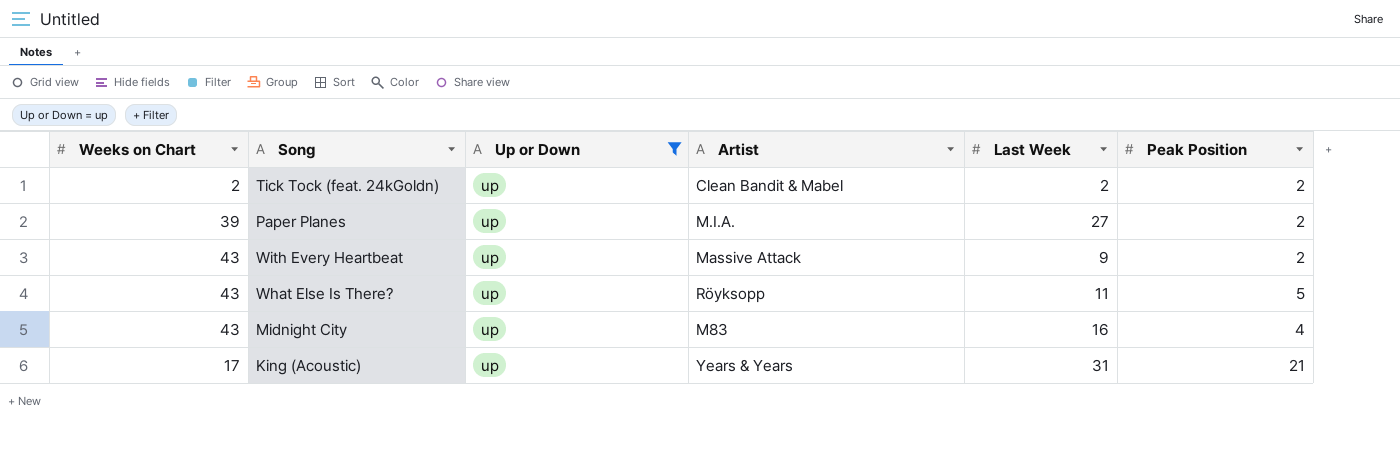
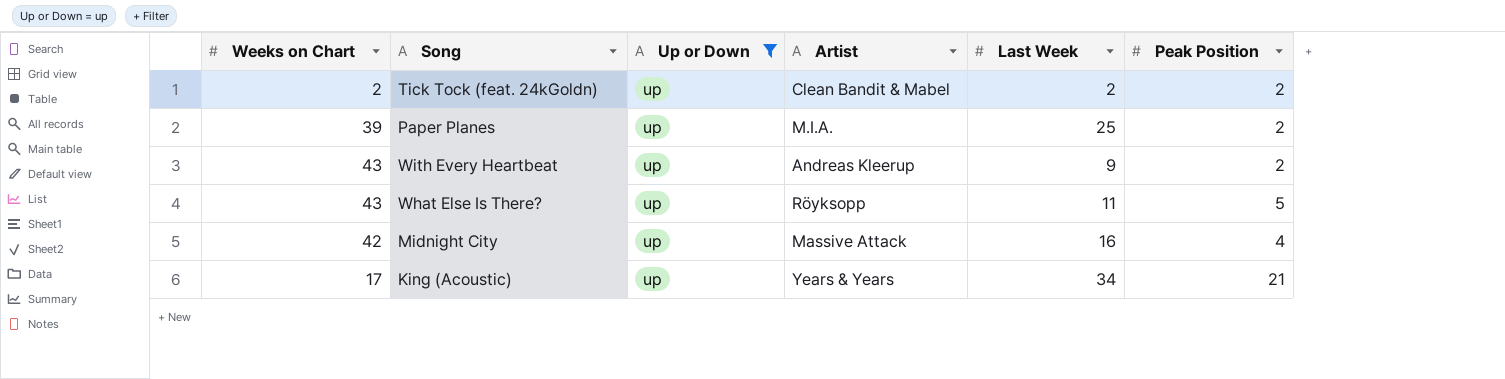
Paper Planes | Last Week: 27 -> 25
With Every Heartbeat | Artist: Massive Attack -> Andreas Kleerup
Midnight City | Weeks on Chart: 43 -> 42
Midnight City | Artist: M83 -> Massive Attack
King (Acoustic) | Last Week: 31 -> 34

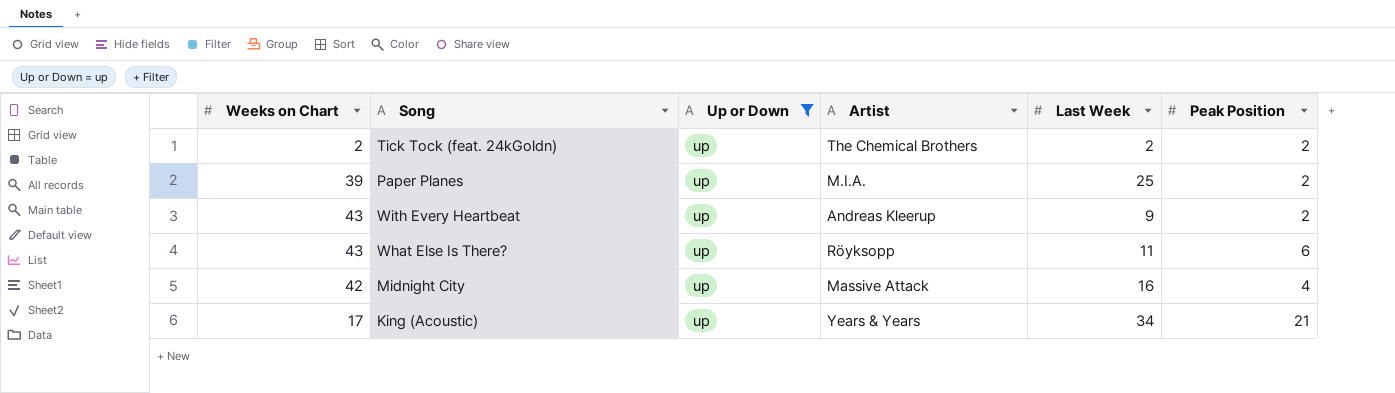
Tick Tock (feat. 24kGoldn) | Artist: Clean Bandit & Mabel -> The Chemical Brothers
What Else Is There? | Peak Position: 5 -> 6

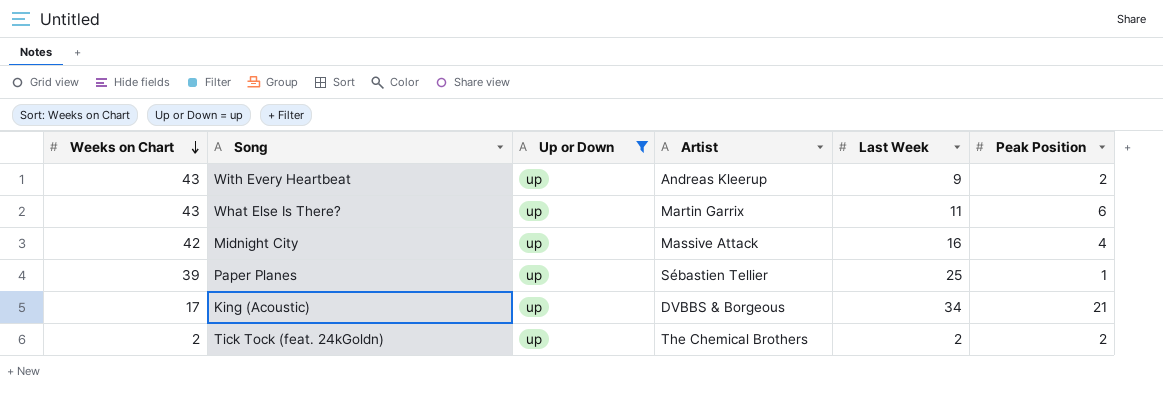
row order: none -> Weeks on Chart descending
What Else Is There? | Artist: Röyksopp -> Martin Garrix
Paper Planes | Artist: M.I.A. -> Sébastien Tellier
Paper Planes | Peak Position: 2 -> 1
King (Acoustic) | Artist: Years & Years -> DVBBS & Borgeous

